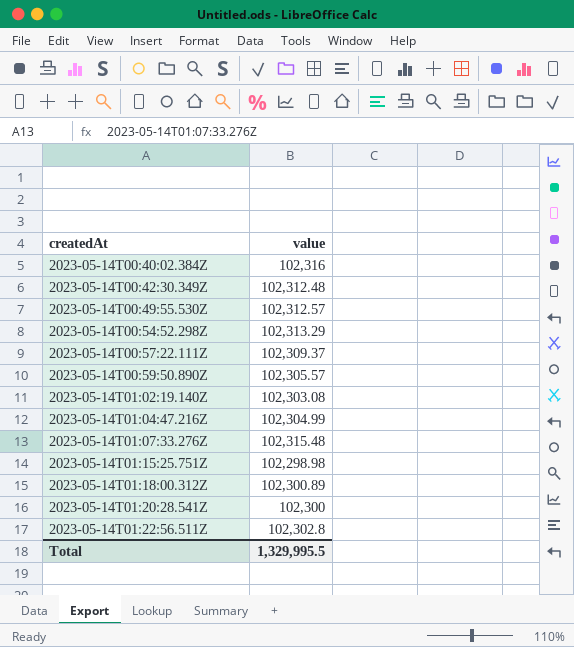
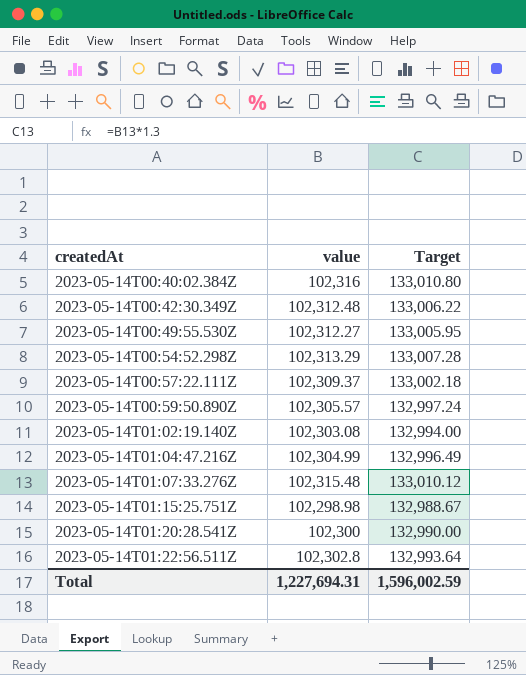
column Target | formula: none -> [value] * 1.3
row 2023-05-14T01:18:00.312Z: 102,300.89 -> none
2023-05-14T00:49:55.530Z | value: 102,312.57 -> 102,312.27
Total | value: 1,329,995.5 -> 1,227,694.31

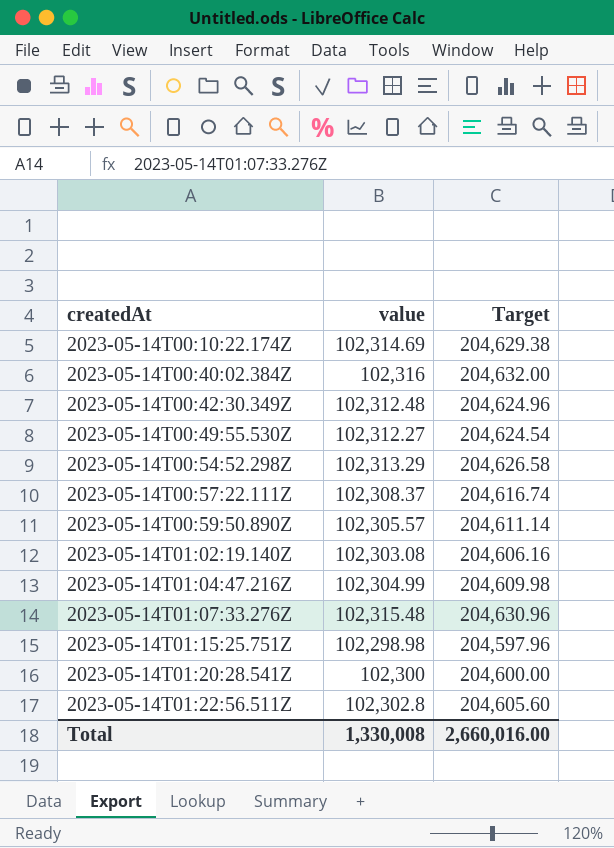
column Target | formula: [value] * 1.3 -> [value] * 2
row 2023-05-14T00:10:22.174Z: none -> 102,314.69 | 204,629.38
2023-05-14T00:57:22.111Z | value: 102,309.37 -> 102,308.37
Total | value: 1,227,694.31 -> 1,330,008
Total | Target: 1,596,002.59 -> 2,660,016.00

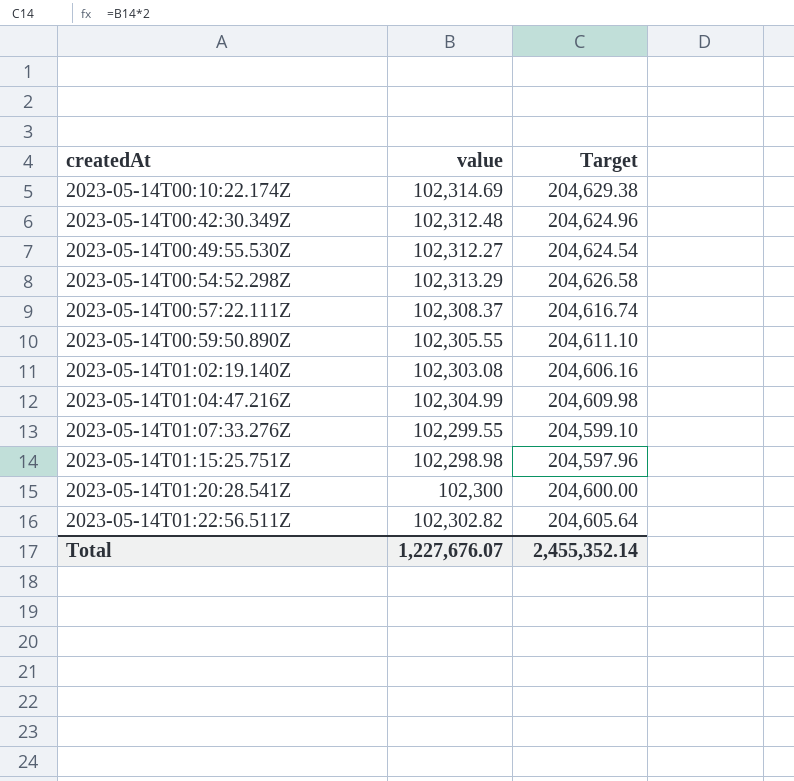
row 2023-05-14T00:40:02.384Z: 102,316 | 204,632.00 -> none
2023-05-14T00:59:50.890Z | value: 102,305.57 -> 102,305.55
2023-05-14T00:59:50.890Z | Target: 204,611.14 -> 204,611.10
2023-05-14T01:07:33.276Z | value: 102,315.48 -> 102,299.55
2023-05-14T01:07:33.276Z | Target: 204,630.96 -> 204,599.10
2023-05-14T01:22:56.511Z | value: 102,302.8 -> 102,302.82
2023-05-14T01:22:56.511Z | Target: 204,605.60 -> 204,605.64
Total | value: 1,330,008 -> 1,227,676.07
Total | Target: 2,660,016.00 -> 2,455,352.14

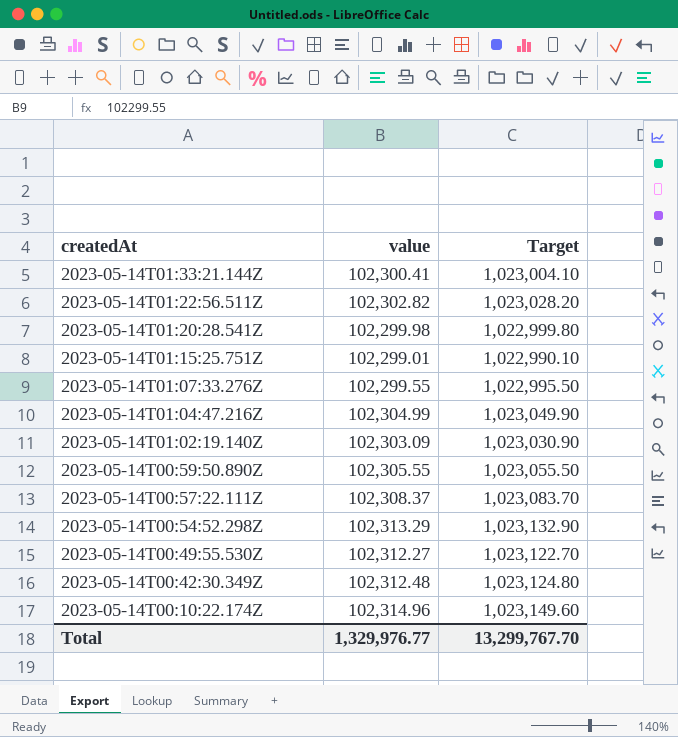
row order: createdAt ascending -> createdAt descending
column Target | formula: [value] * 2 -> [value] * 10
row 2023-05-14T01:33:21.144Z: none -> 102,300.41 | 1,023,004.10
2023-05-14T01:20:28.541Z | value: 102,300 -> 102,299.98
2023-05-14T01:15:25.751Z | value: 102,298.98 -> 102,299.01
2023-05-14T01:02:19.140Z | value: 102,303.08 -> 102,303.09
2023-05-14T00:10:22.174Z | value: 102,314.69 -> 102,314.96
Total | value: 1,227,676.07 -> 1,329,976.77
Total | Target: 2,455,352.14 -> 13,299,767.70

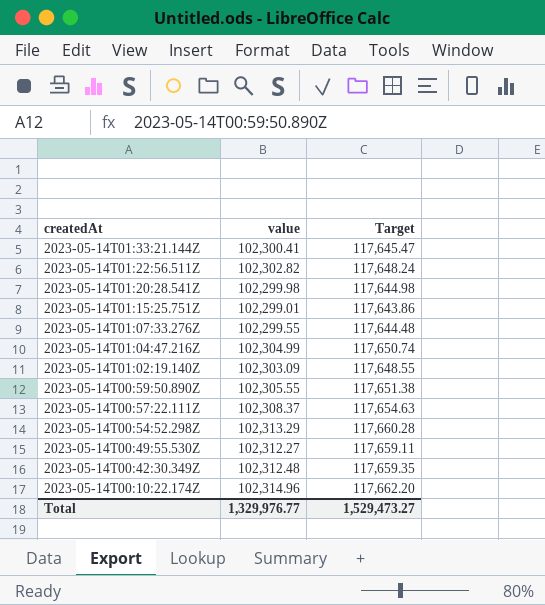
column Target | formula: [value] * 10 -> [value] * 1.15
Total | Target: 13,299,767.70 -> 1,529,473.27

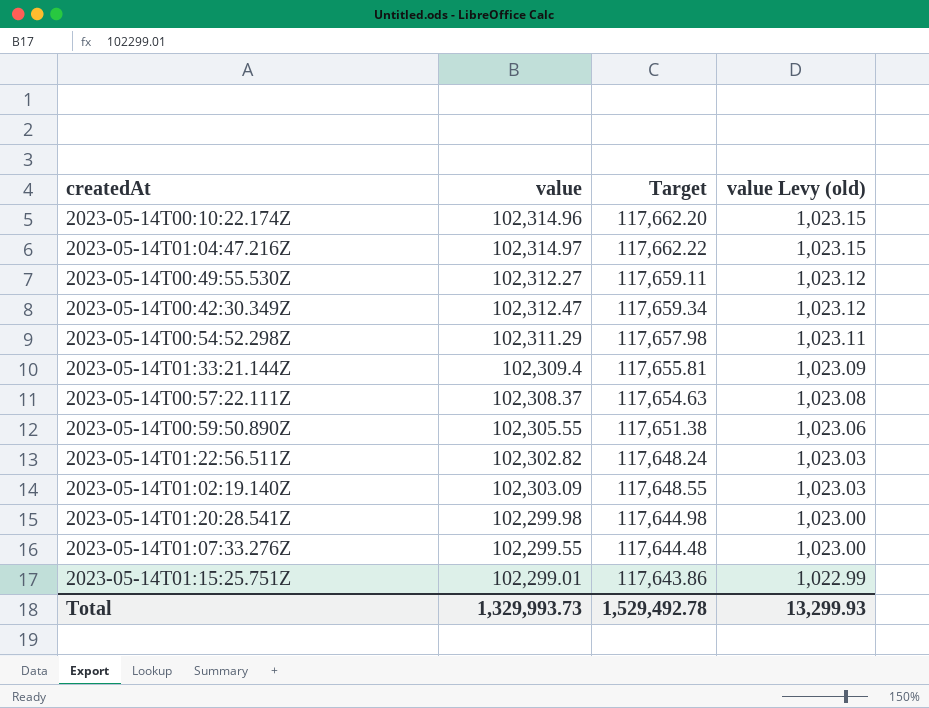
row order: createdAt descending -> value Levy (old) descending
column value Levy (old) | formula: none -> [value] * 0.01
2023-05-14T01:04:47.216Z | value: 102,304.99 -> 102,314.97
2023-05-14T01:04:47.216Z | Target: 117,650.74 -> 117,662.22
2023-05-14T00:42:30.349Z | value: 102,312.48 -> 102,312.47
2023-05-14T00:42:30.349Z | Target: 117,659.35 -> 117,659.34
2023-05-14T00:54:52.298Z | value: 102,313.29 -> 102,311.29
2023-05-14T00:54:52.298Z | Target: 117,660.28 -> 117,657.98
2023-05-14T01:33:21.144Z | value: 102,300.41 -> 102,309.4
2023-05-14T01:33:21.144Z | Target: 117,645.47 -> 117,655.81
Total | value: 1,329,976.77 -> 1,329,993.73
Total | Target: 1,529,473.27 -> 1,529,492.78

